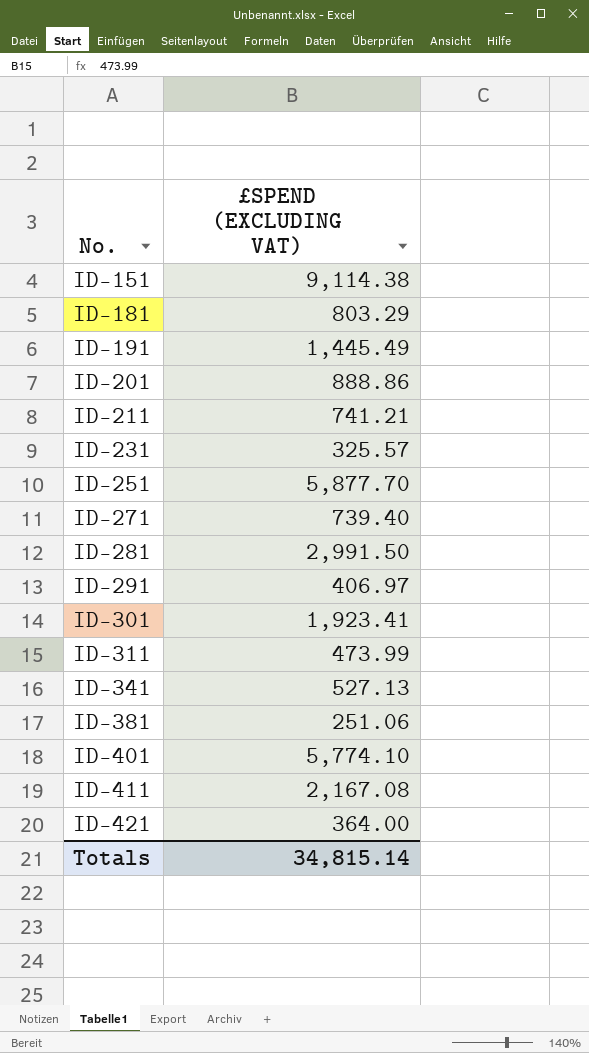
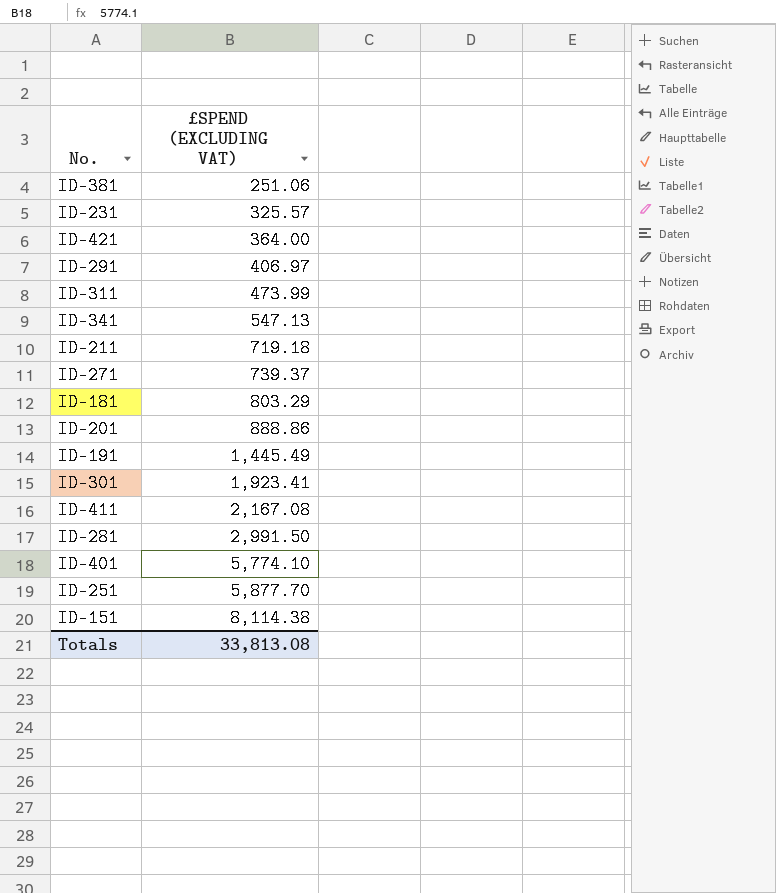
row order: No. ascending -> £SPEND (EXCLUDING VAT) ascending
ID-341 | £SPEND (EXCLUDING VAT): 527.13 -> 547.13
ID-211 | £SPEND (EXCLUDING VAT): 741.21 -> 719.18
ID-271 | £SPEND (EXCLUDING VAT): 739.40 -> 739.37
ID-151 | £SPEND (EXCLUDING VAT): 9,114.38 -> 8,114.38
Totals | £SPEND (EXCLUDING VAT): 34,815.14 -> 33,813.08

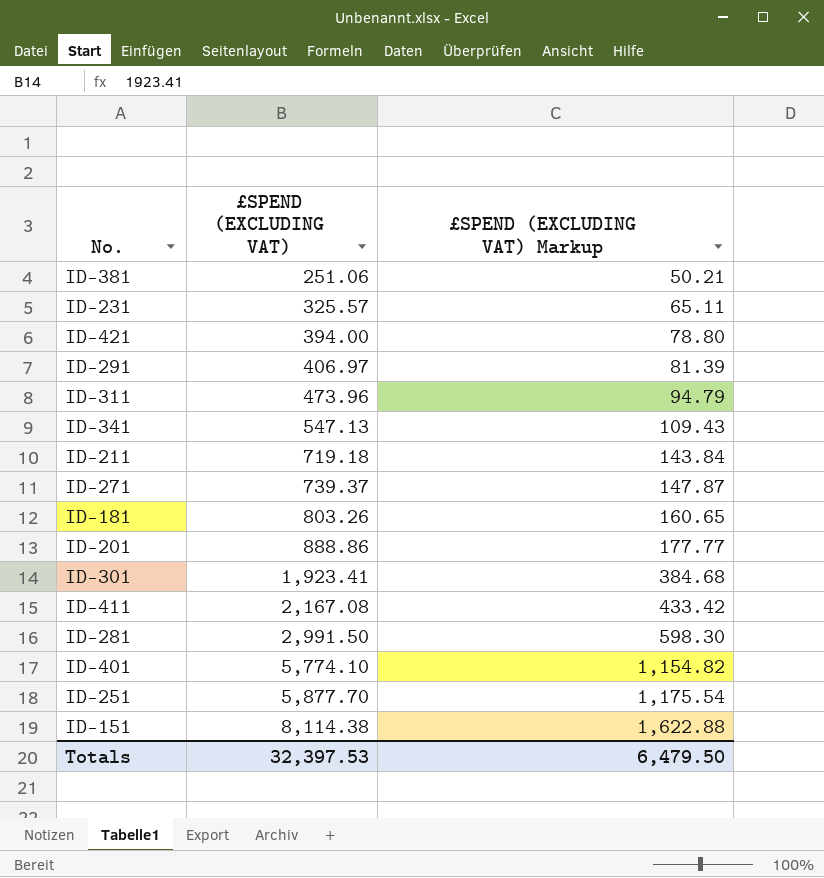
column £SPEND (EXCLUDING VAT) Markup | formula: none -> [£SPEND (EXCLUDING VAT)] * 0.2
row ID-191: 1,445.49 -> none
ID-421 | £SPEND (EXCLUDING VAT): 364.00 -> 394.00
ID-311 | £SPEND (EXCLUDING VAT): 473.99 -> 473.96
ID-181 | £SPEND (EXCLUDING VAT): 803.29 -> 803.26
Totals | £SPEND (EXCLUDING VAT): 33,813.08 -> 32,397.53

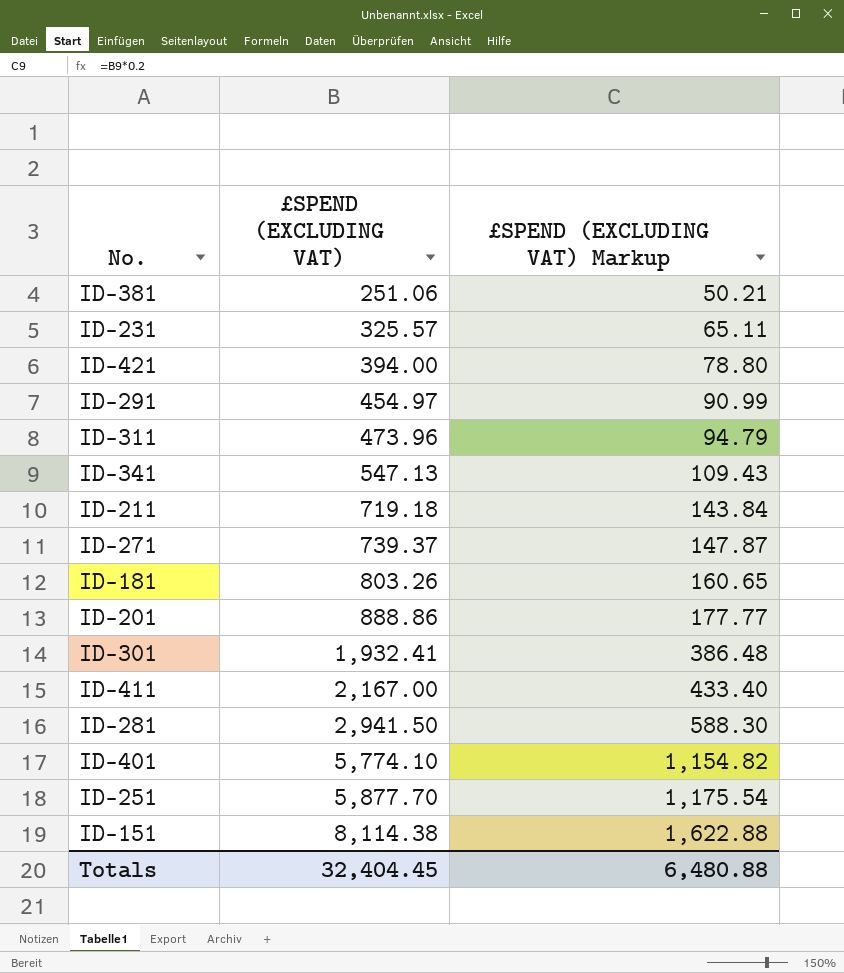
ID-291 | £SPEND (EXCLUDING VAT): 406.97 -> 454.97
ID-291 | £SPEND (EXCLUDING VAT) Markup: 81.39 -> 90.99
ID-301 | £SPEND (EXCLUDING VAT): 1,923.41 -> 1,932.41
ID-301 | £SPEND (EXCLUDING VAT) Markup: 384.68 -> 386.48
ID-411 | £SPEND (EXCLUDING VAT): 2,167.08 -> 2,167.00
ID-411 | £SPEND (EXCLUDING VAT) Markup: 433.42 -> 433.40
ID-281 | £SPEND (EXCLUDING VAT): 2,991.50 -> 2,941.50
ID-281 | £SPEND (EXCLUDING VAT) Markup: 598.30 -> 588.30
Totals | £SPEND (EXCLUDING VAT): 32,397.53 -> 32,404.45
Totals | £SPEND (EXCLUDING VAT) Markup: 6,479.50 -> 6,480.88

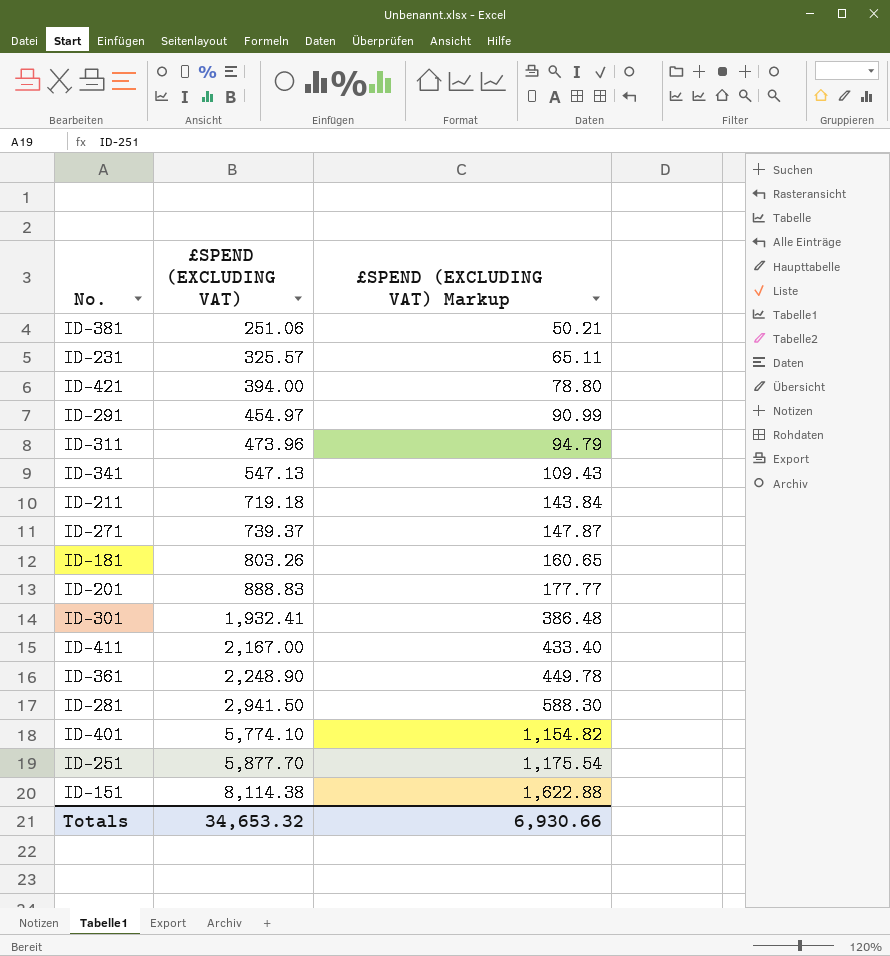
ID-201 | £SPEND (EXCLUDING VAT): 888.86 -> 888.83
row ID-361: none -> 2,248.90 | 449.78
Totals | £SPEND (EXCLUDING VAT): 32,404.45 -> 34,653.32
Totals | £SPEND (EXCLUDING VAT) Markup: 6,480.88 -> 6,930.66

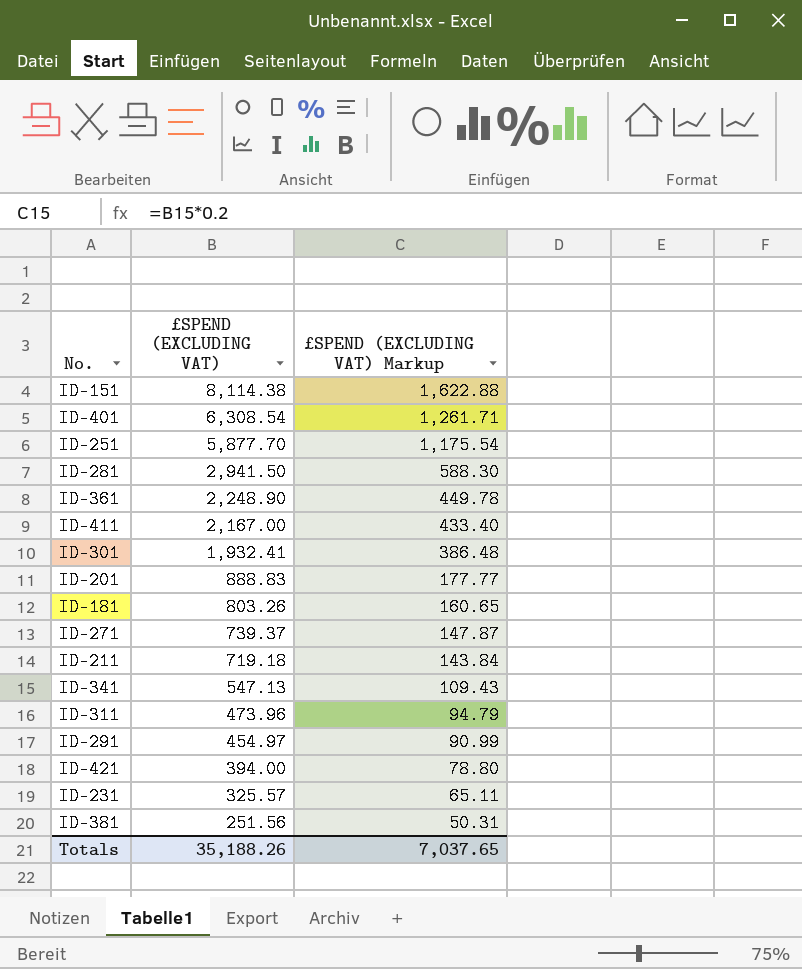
row order: £SPEND (EXCLUDING VAT) ascending -> £SPEND (EXCLUDING VAT) descending
ID-401 | £SPEND (EXCLUDING VAT): 5,774.10 -> 6,308.54
ID-401 | £SPEND (EXCLUDING VAT) Markup: 1,154.82 -> 1,261.71
ID-381 | £SPEND (EXCLUDING VAT): 251.06 -> 251.56
ID-381 | £SPEND (EXCLUDING VAT) Markup: 50.21 -> 50.31
Totals | £SPEND (EXCLUDING VAT): 34,653.32 -> 35,188.26
Totals | £SPEND (EXCLUDING VAT) Markup: 6,930.66 -> 7,037.65

